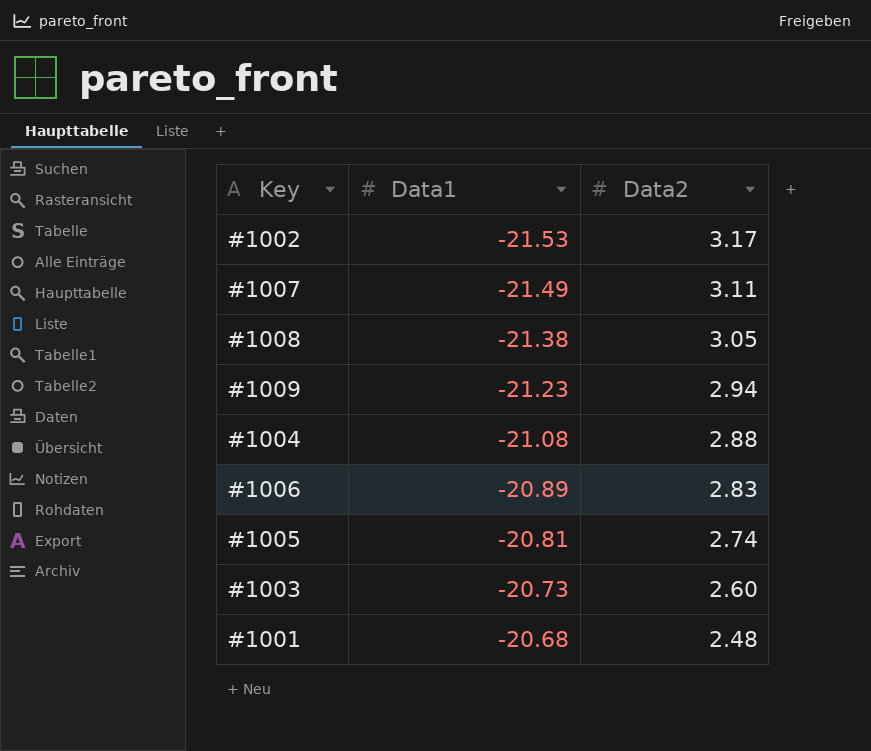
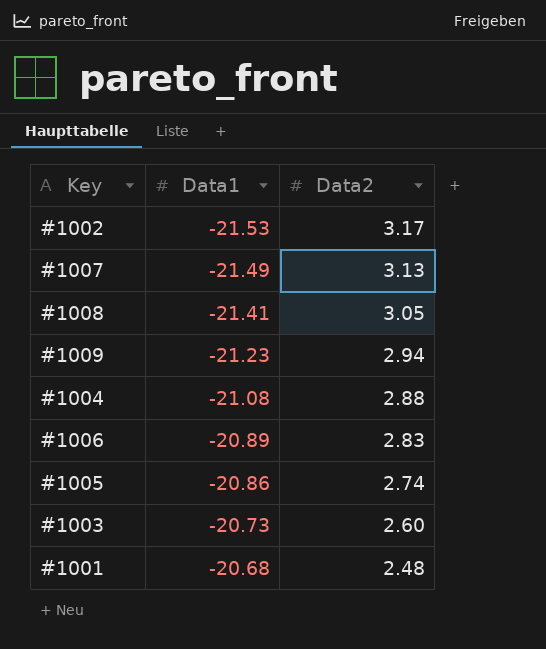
#1007 | Data2: 3.11 -> 3.13
#1008 | Data1: -21.38 -> -21.41
#1005 | Data1: -20.81 -> -20.86

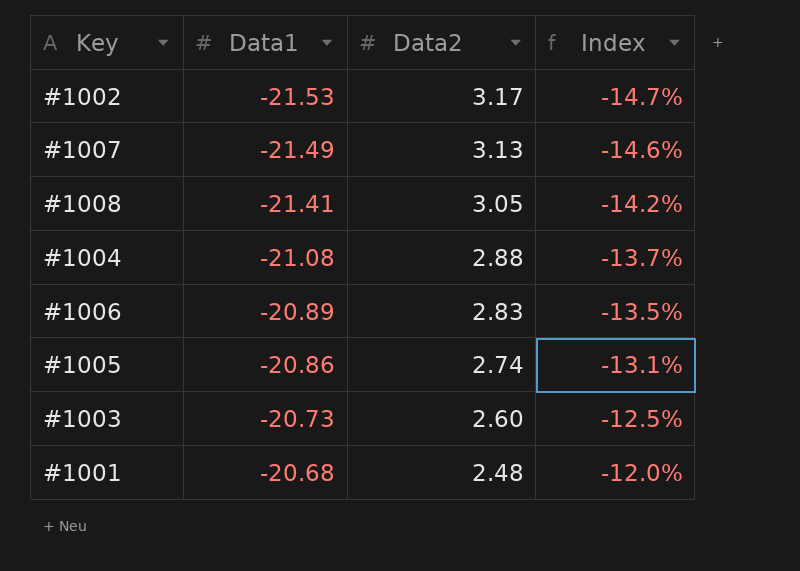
column Index | formula: none -> [Data2] / [Data1]
row #1009: -21.23 | 2.94 -> none

